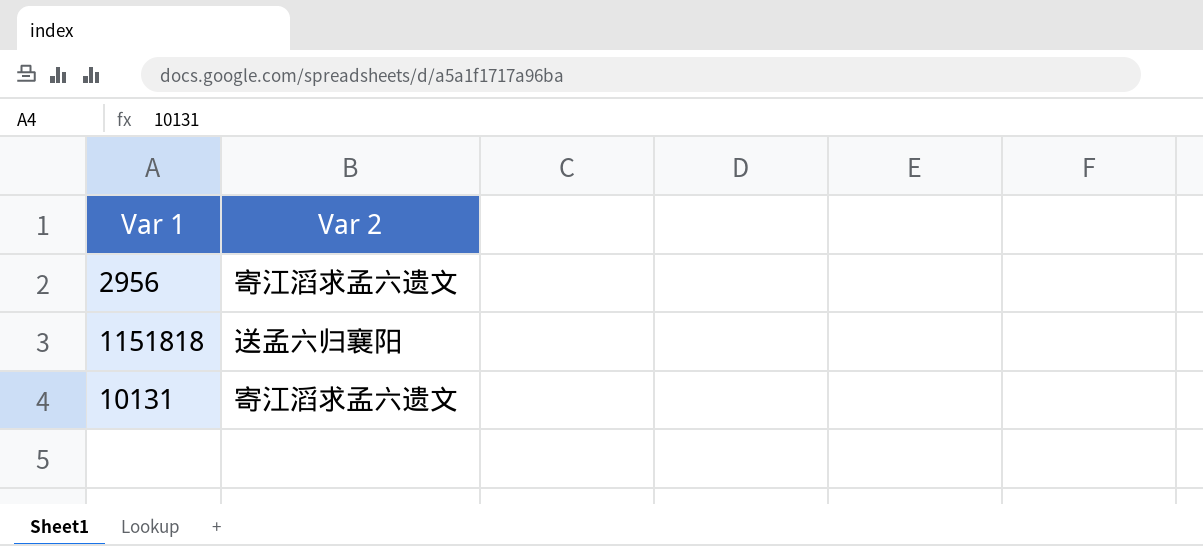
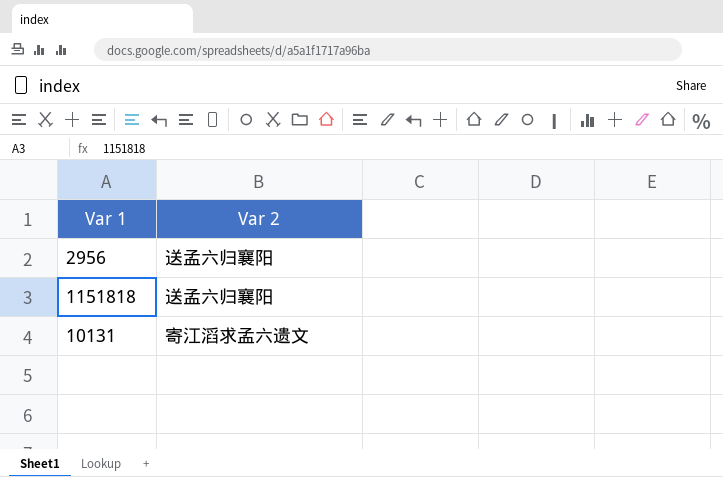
2956 | Var 2: 寄江滔求孟六遗文 -> 送孟六归襄阳

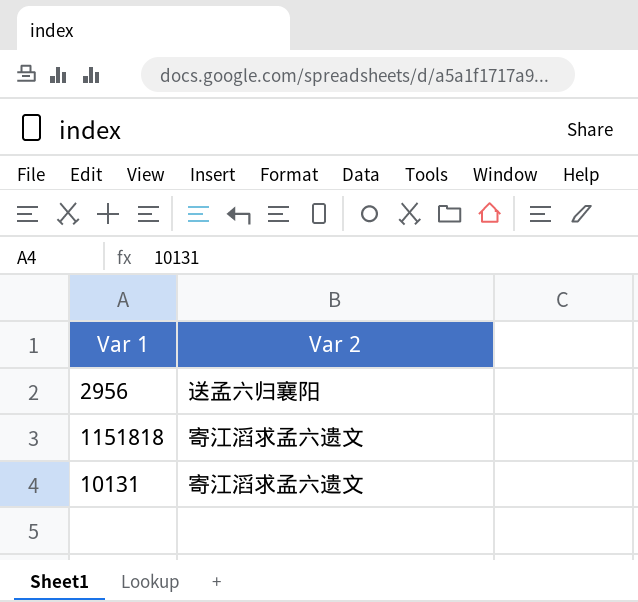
1151818 | Var 2: 送孟六归襄阳 -> 寄江滔求孟六遗文

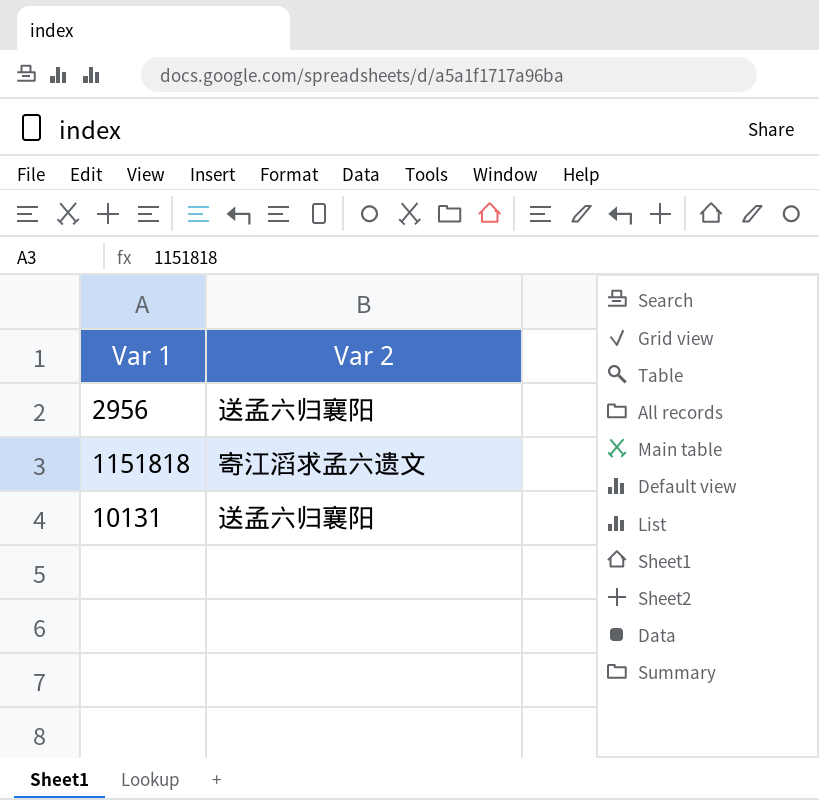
10131 | Var 2: 寄江滔求孟六遗文 -> 送孟六归襄阳

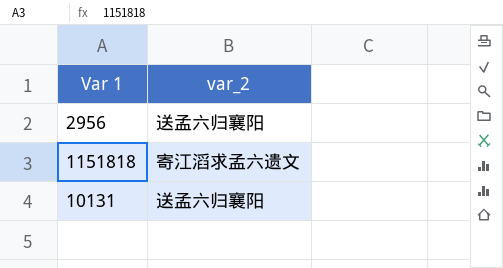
column name: Var 2 -> var_2

